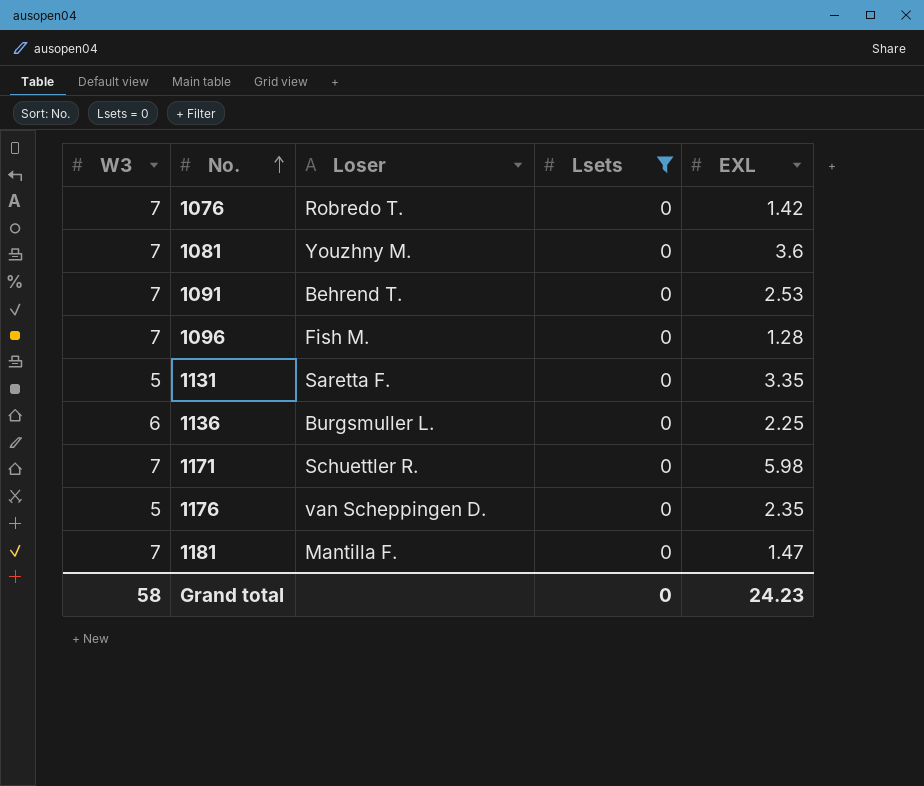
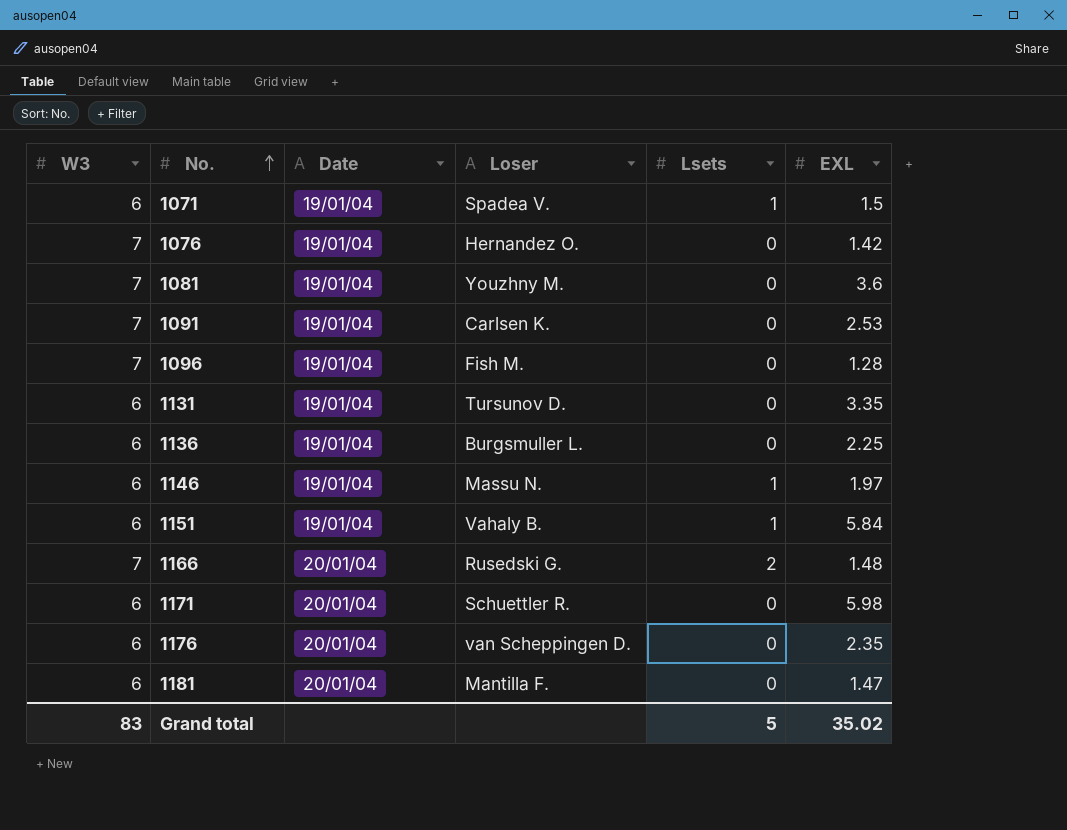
filter: Lsets = 0 -> none
column Date | position: none -> 3
1076 | Loser: Robredo T. -> Hernandez O.
1091 | Loser: Behrend T. -> Carlsen K.
1131 | W3: 5 -> 6
1131 | Loser: Saretta F. -> Tursunov D.
1171 | W3: 7 -> 6
1176 | W3: 5 -> 6
1181 | W3: 7 -> 6
Grand total | W3: 58 -> 83
Grand total | Lsets: 0 -> 5
Grand total | EXL: 24.23 -> 35.02

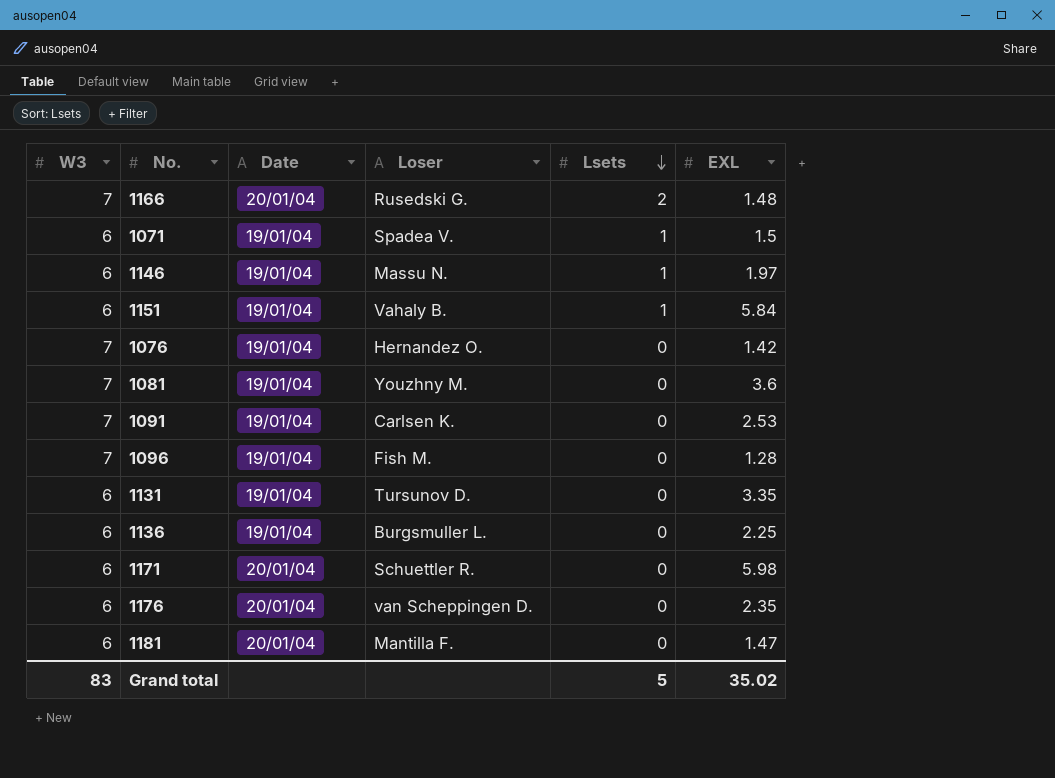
row order: No. ascending -> Lsets descending

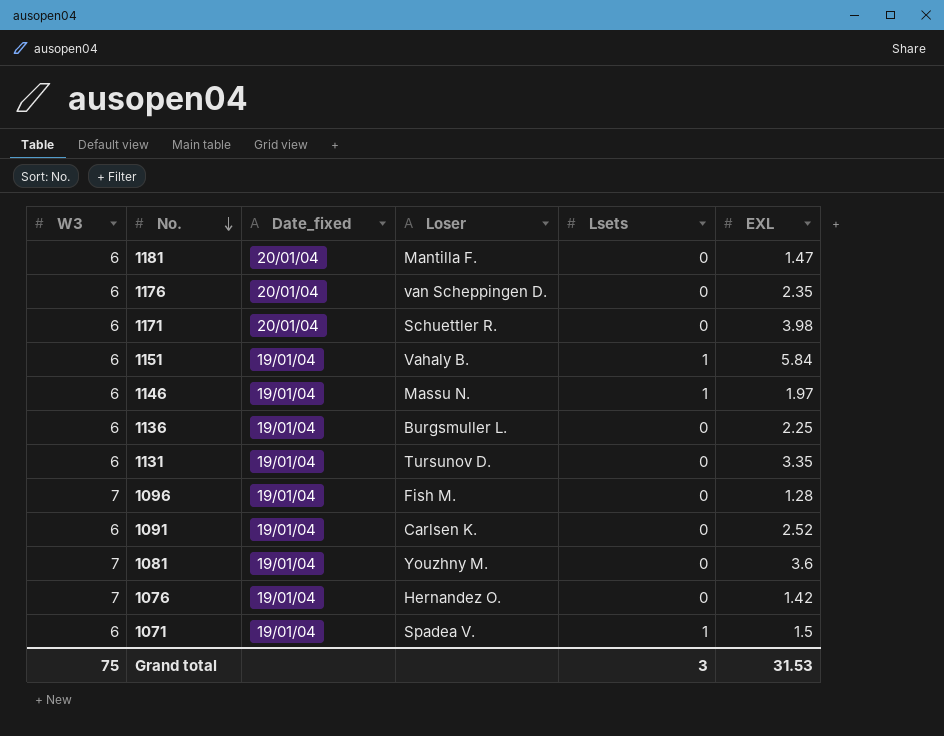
row order: Lsets descending -> No. descending
column name: Date -> Date_fixed
row 1166: 7 | 20/01/04 | Rusedski G. | 2 | 1.48 -> none
1171 | EXL: 5.98 -> 3.98
1091 | W3: 7 -> 6
1091 | EXL: 2.53 -> 2.52
Grand total | W3: 83 -> 75
Grand total | Lsets: 5 -> 3
Grand total | EXL: 35.02 -> 31.53

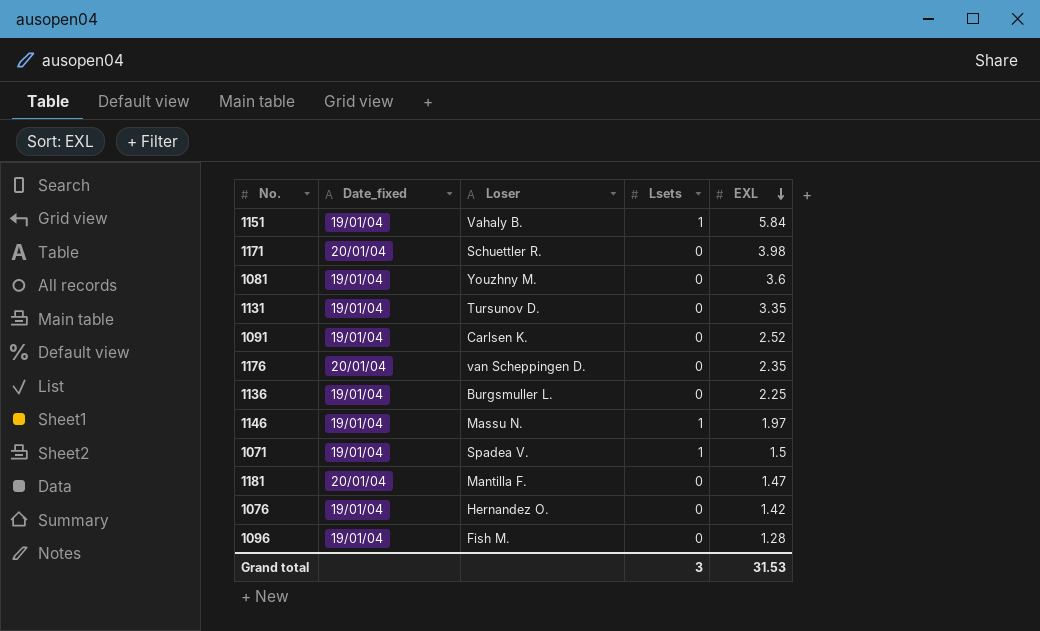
row order: No. descending -> EXL descending
column W3 | position: 1 -> none

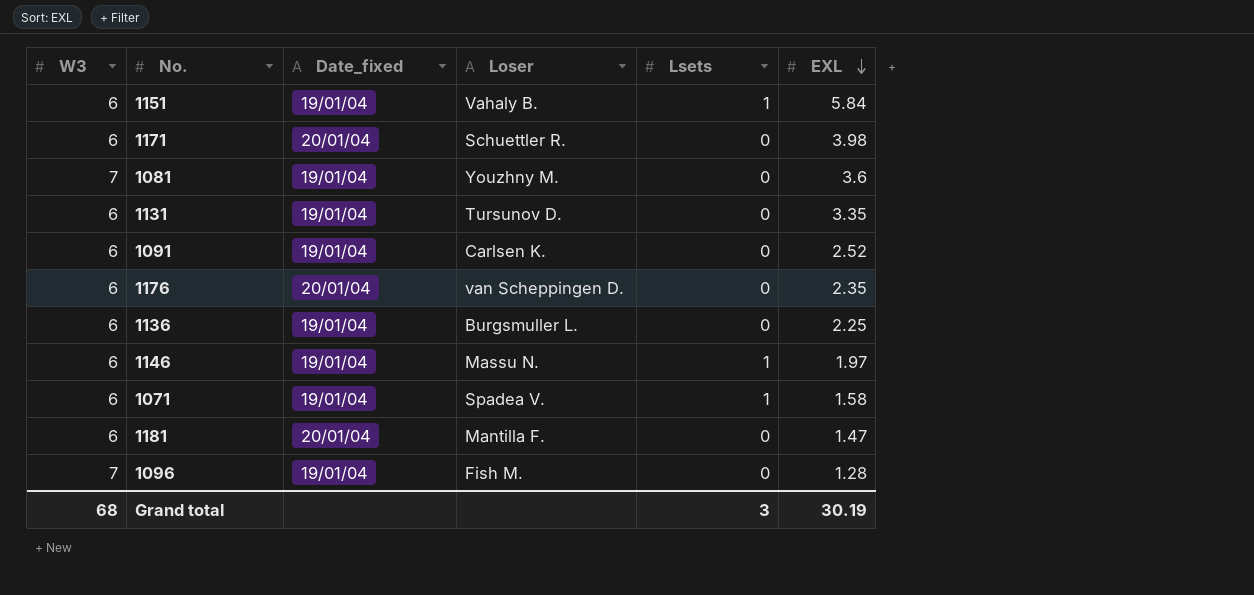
column W3 | position: none -> 1
row 1076: 19/01/04 | Hernandez O. | 0 | 1.42 -> none
1071 | EXL: 1.5 -> 1.58
Grand total | EXL: 31.53 -> 30.19

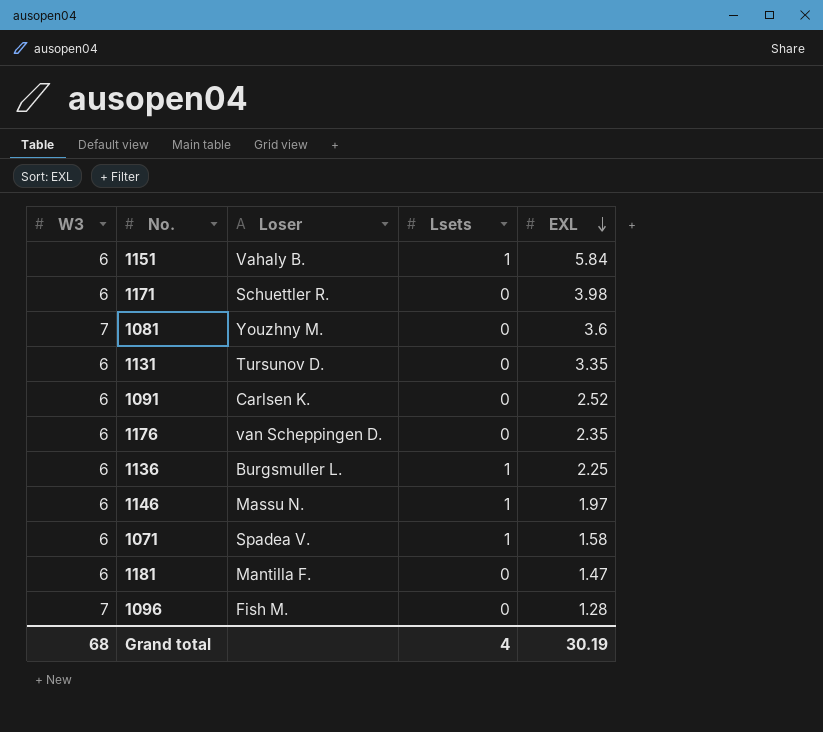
column Date_fixed | position: 3 -> none
1136 | Lsets: 0 -> 1
Grand total | Lsets: 3 -> 4

